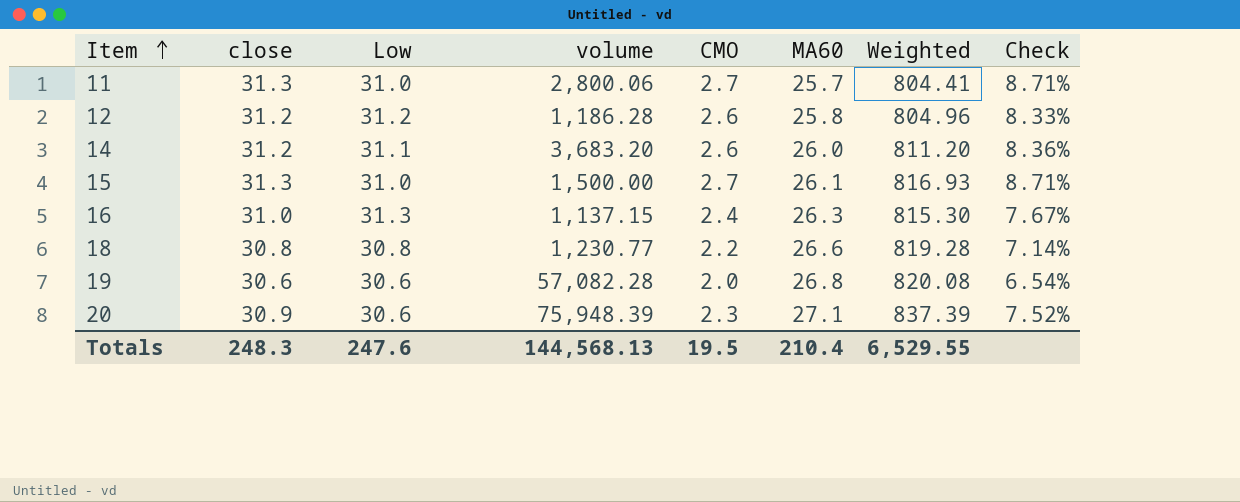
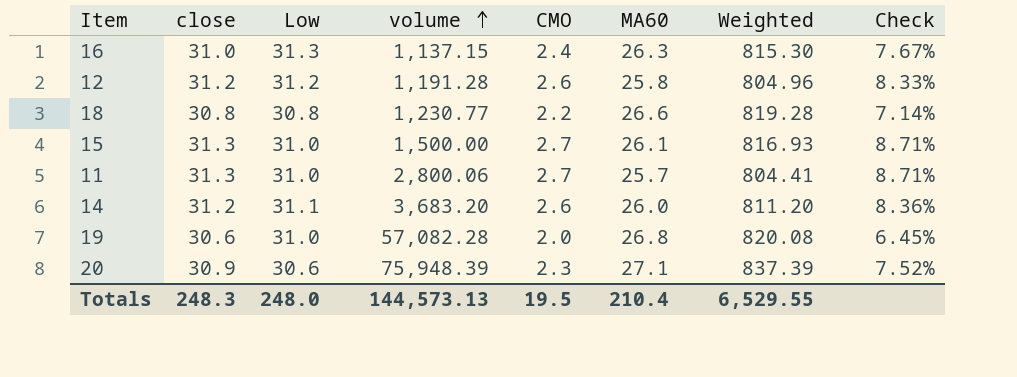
row order: Item ascending -> volume ascending
12 | volume: 1,186.28 -> 1,191.28
19 | Low: 30.6 -> 31.0
19 | Check: 6.54% -> 6.45%
Totals | Low: 247.6 -> 248.0
Totals | volume: 144,568.13 -> 144,573.13

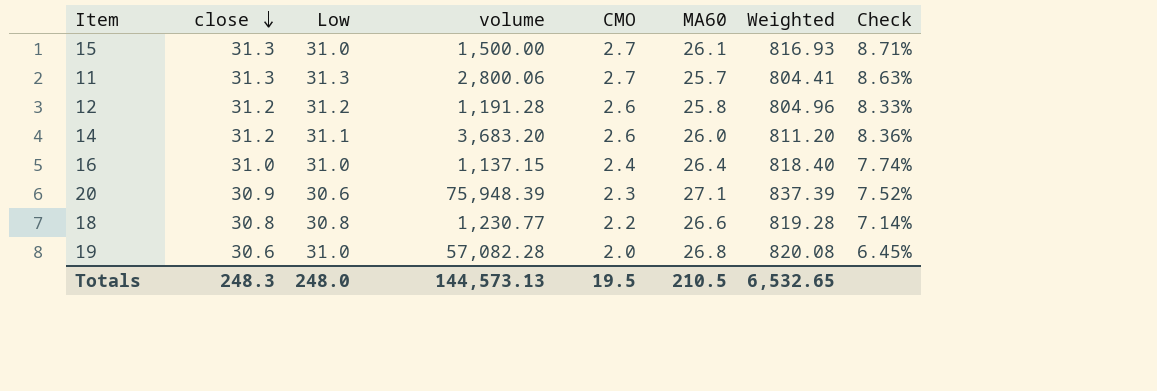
row order: volume ascending -> close descending
11 | Low: 31.0 -> 31.3
11 | Check: 8.71% -> 8.63%
16 | Low: 31.3 -> 31.0
16 | MA60: 26.3 -> 26.4
16 | Weighted: 815.30 -> 818.40
16 | Check: 7.67% -> 7.74%
Totals | MA60: 210.4 -> 210.5
Totals | Weighted: 6,529.55 -> 6,532.65

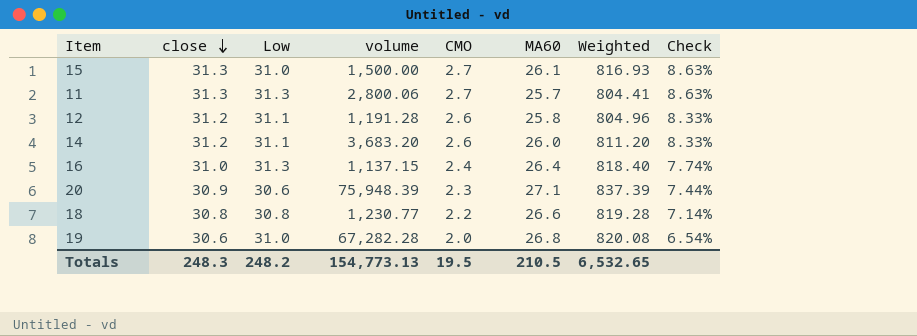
column Check | formula: [CMO] / [Low] -> [CMO] / [close]
12 | Low: 31.2 -> 31.1
16 | Low: 31.0 -> 31.3
19 | volume: 57,082.28 -> 67,282.28
Totals | Low: 248.0 -> 248.2
Totals | volume: 144,573.13 -> 154,773.13

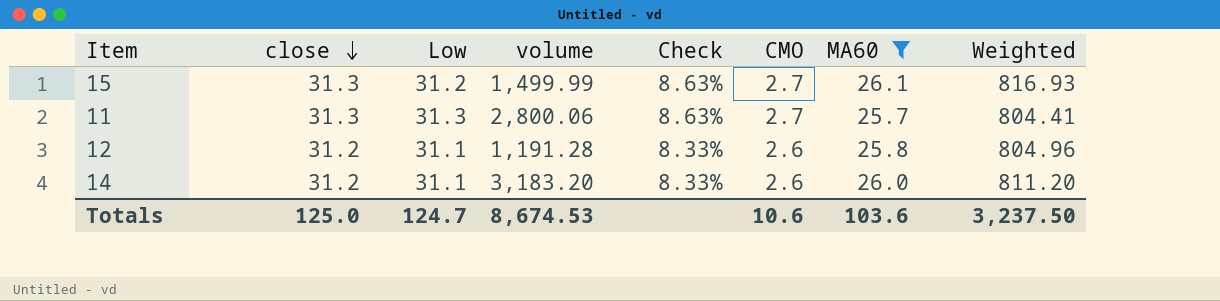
filter: none -> MA60 <= 26.1
column Check | position: 8 -> 5
15 | Low: 31.0 -> 31.2
15 | volume: 1,500.00 -> 1,499.99
14 | volume: 3,683.20 -> 3,183.20
Totals | close: 248.3 -> 125.0
Totals | Low: 248.2 -> 124.7
Totals | volume: 154,773.13 -> 8,674.53
Totals | CMO: 19.5 -> 10.6
Totals | MA60: 210.5 -> 103.6
Totals | Weighted: 6,532.65 -> 3,237.50

